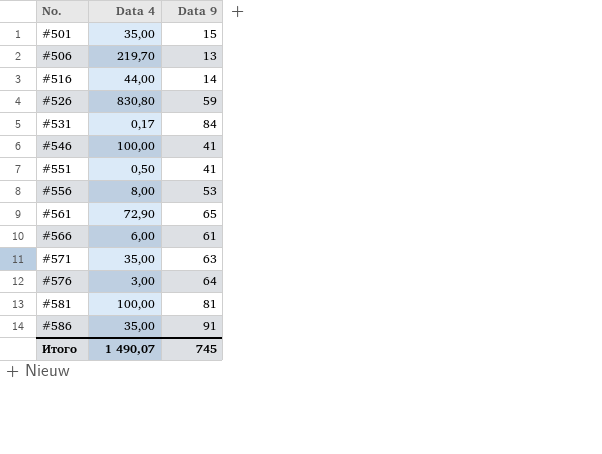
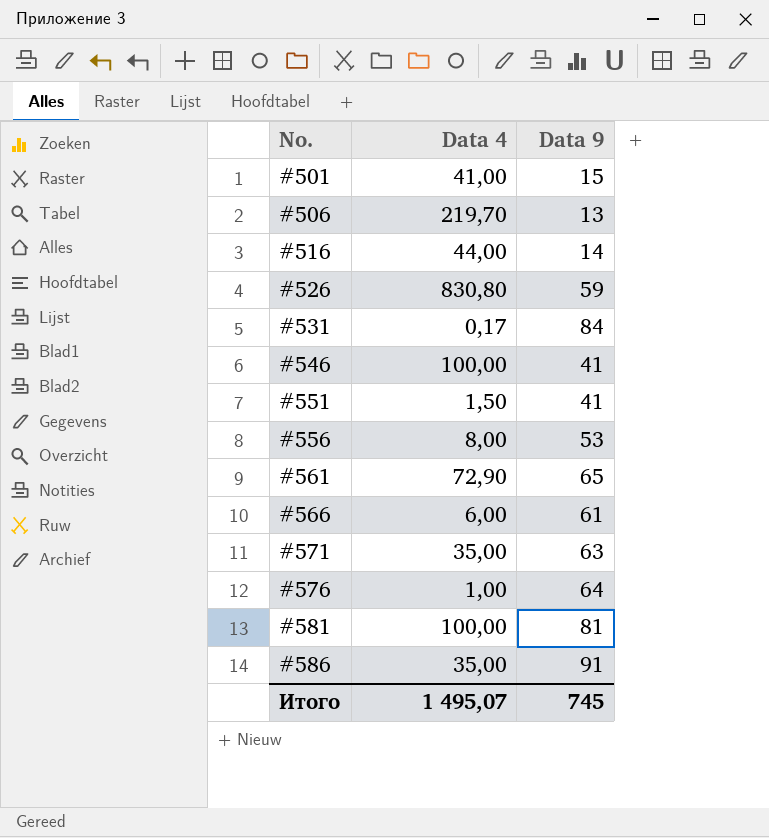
#501 | Data 4: 35,00 -> 41,00
#551 | Data 4: 0,50 -> 1,50
#576 | Data 4: 3,00 -> 1,00
Итого | Data 4: 1 490,07 -> 1 495,07

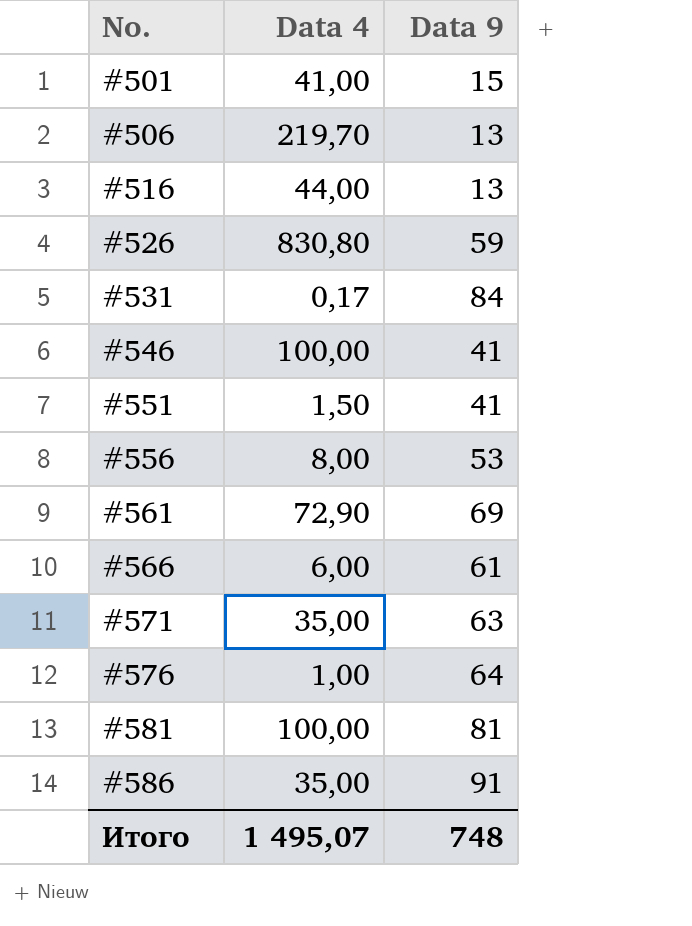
#516 | Data 9: 14 -> 13
#561 | Data 9: 65 -> 69
Итого | Data 9: 745 -> 748

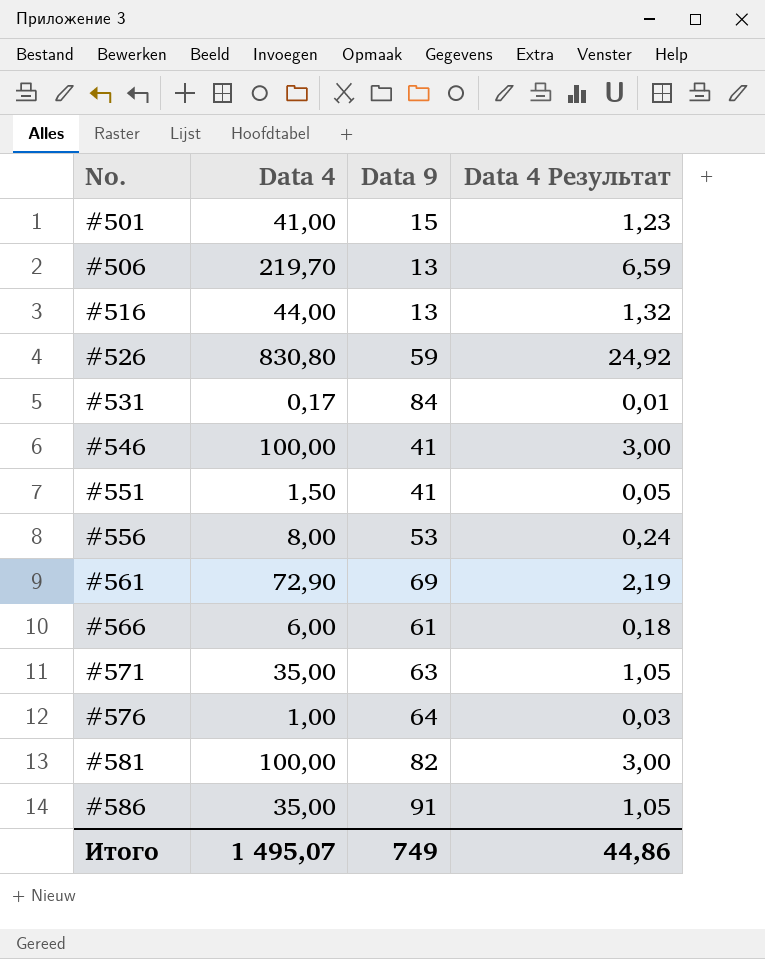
column Data 4 Результат | formula: none -> [Data 4] * 0,03
#581 | Data 9: 81 -> 82
Итого | Data 9: 748 -> 749

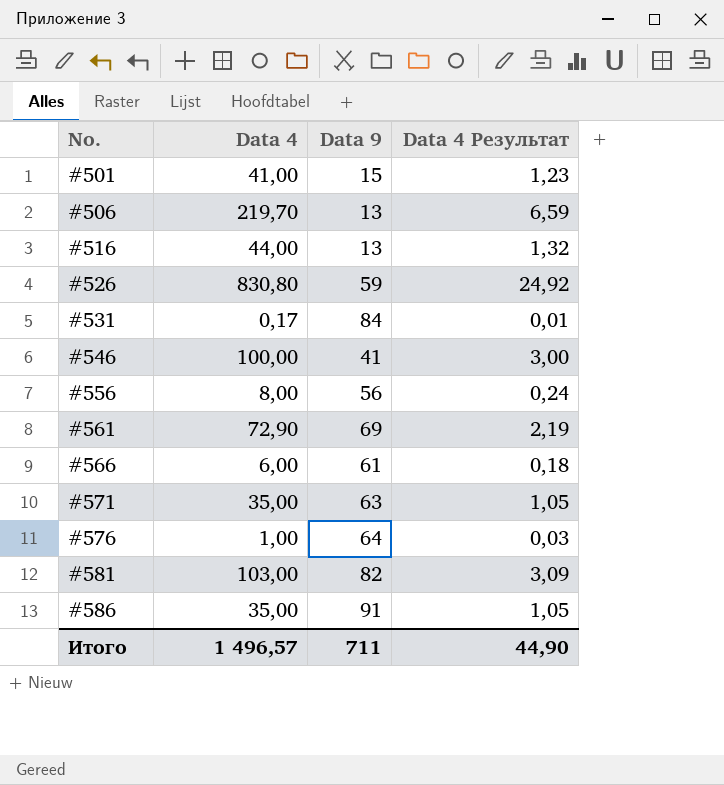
row #551: 1,50 | 41 | 0,05 -> none
#556 | Data 9: 53 -> 56
#581 | Data 4: 100,00 -> 103,00
#581 | Data 4 Результат: 3,00 -> 3,09
Итого | Data 4: 1 495,07 -> 1 496,57
Итого | Data 9: 749 -> 711
Итого | Data 4 Результат: 44,86 -> 44,90

